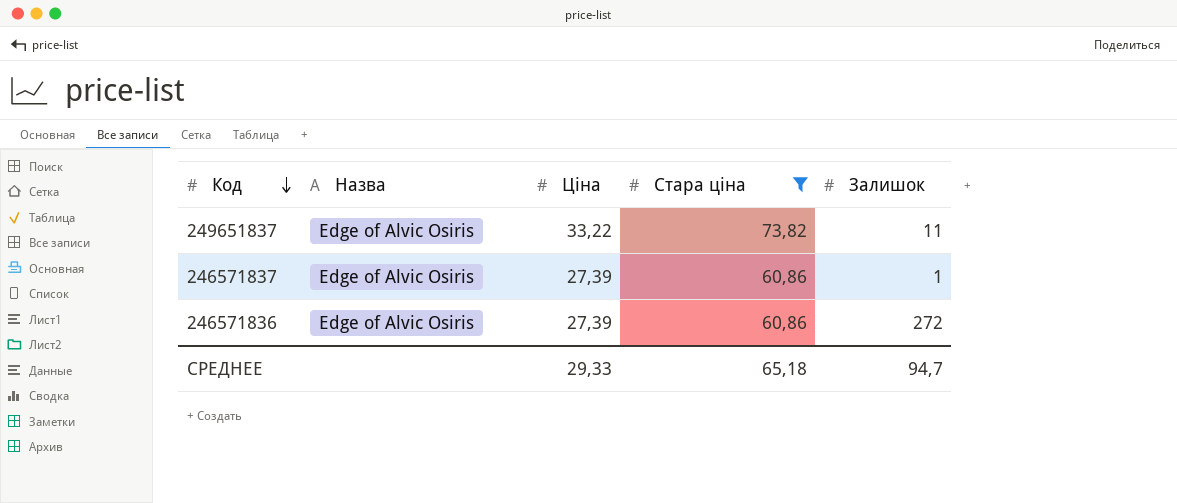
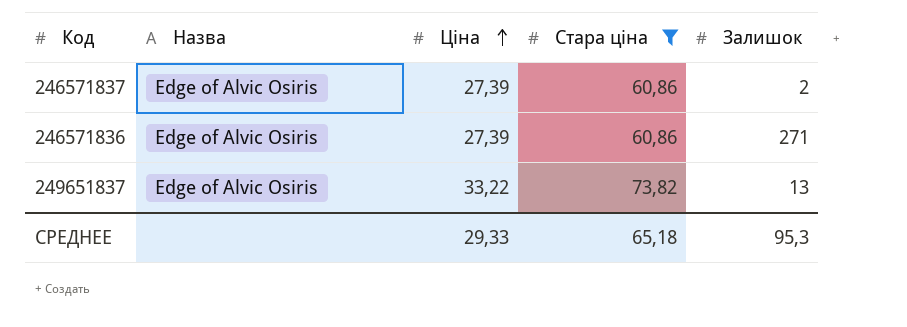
row order: Код descending -> Ціна ascending
246571837 | Залишок: 1 -> 2
246571836 | Залишок: 272 -> 271
249651837 | Залишок: 11 -> 13
СРЕДНЕЕ | Залишок: 94,7 -> 95,3

